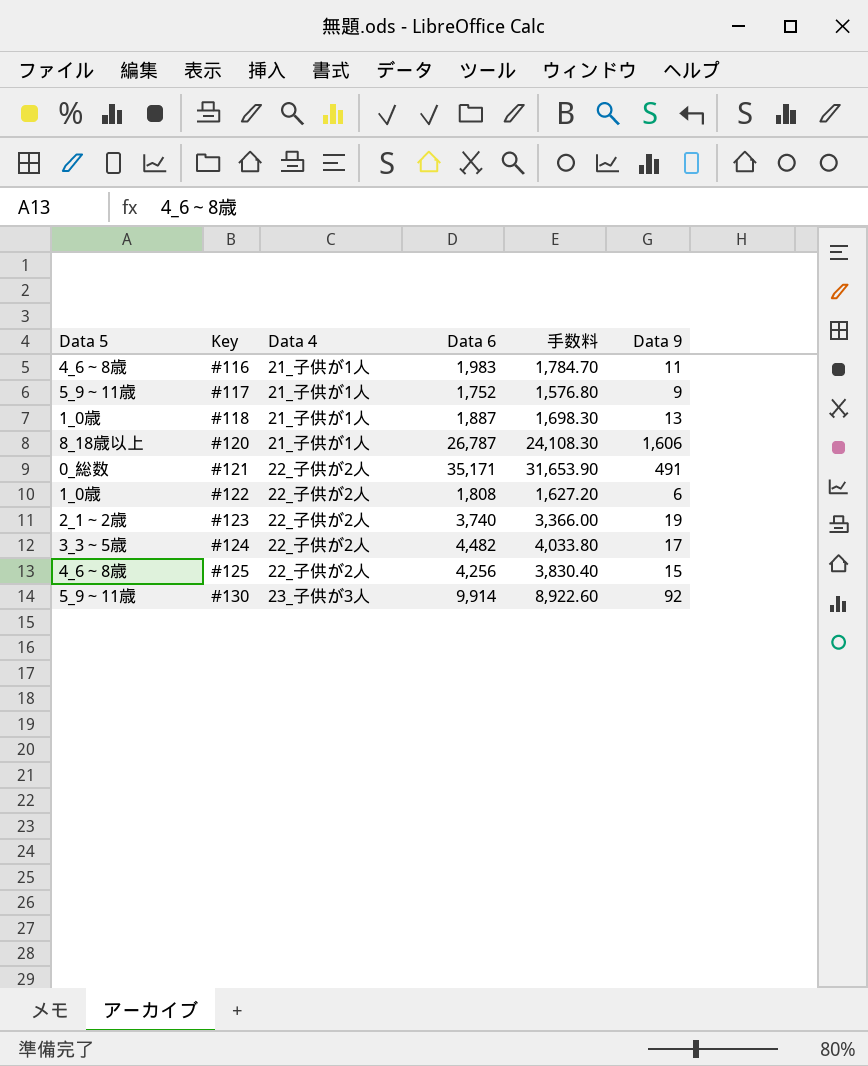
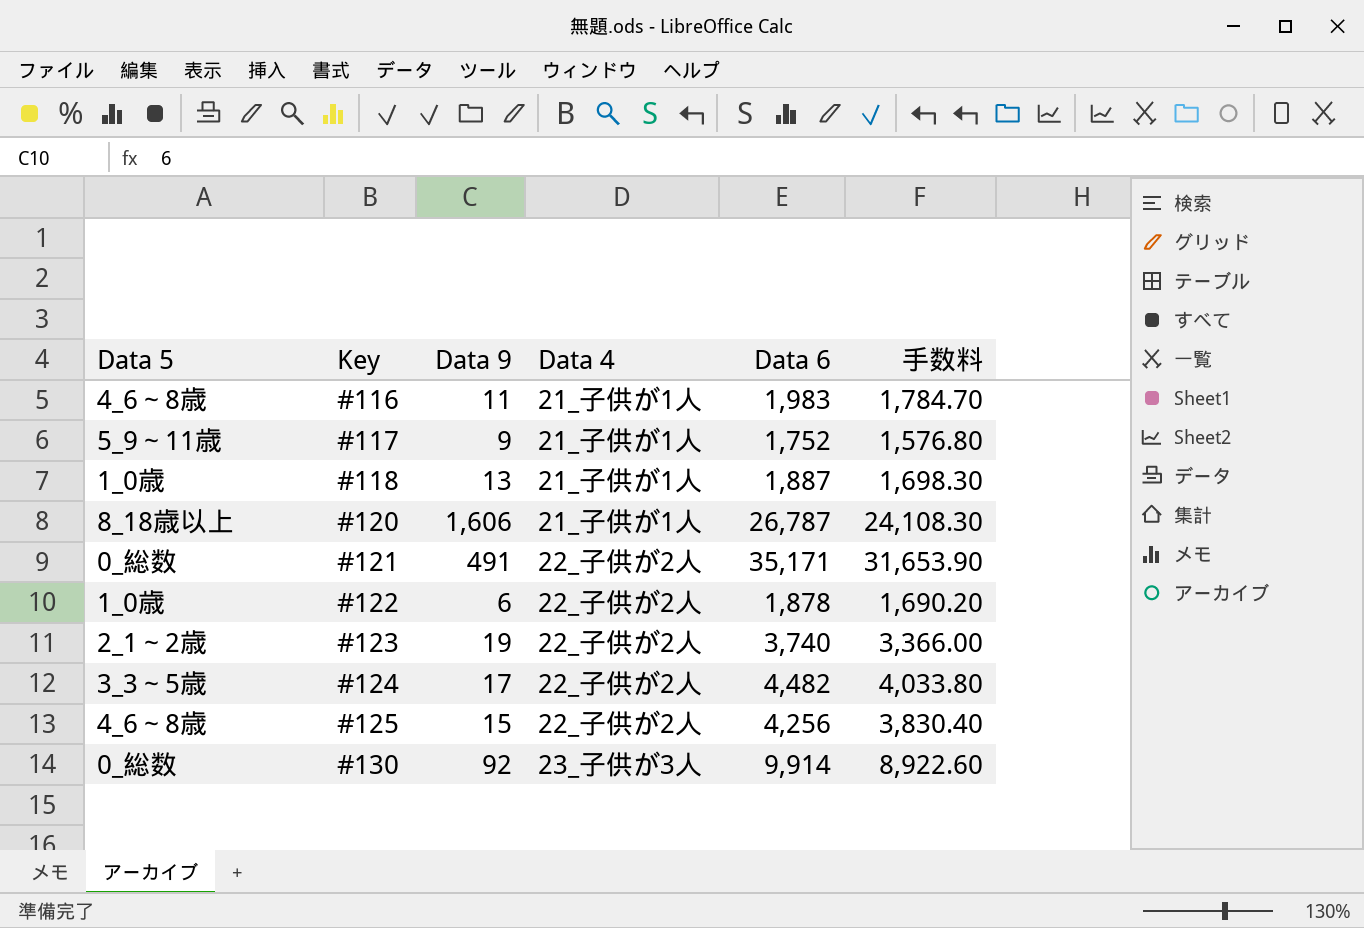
column Data 9 | position: 6 -> 3
#122 | Data 6: 1,808 -> 1,878
#122 | 手数料: 1,627.20 -> 1,690.20
#130 | Data 5: 5_9～11歳 -> 0_総数

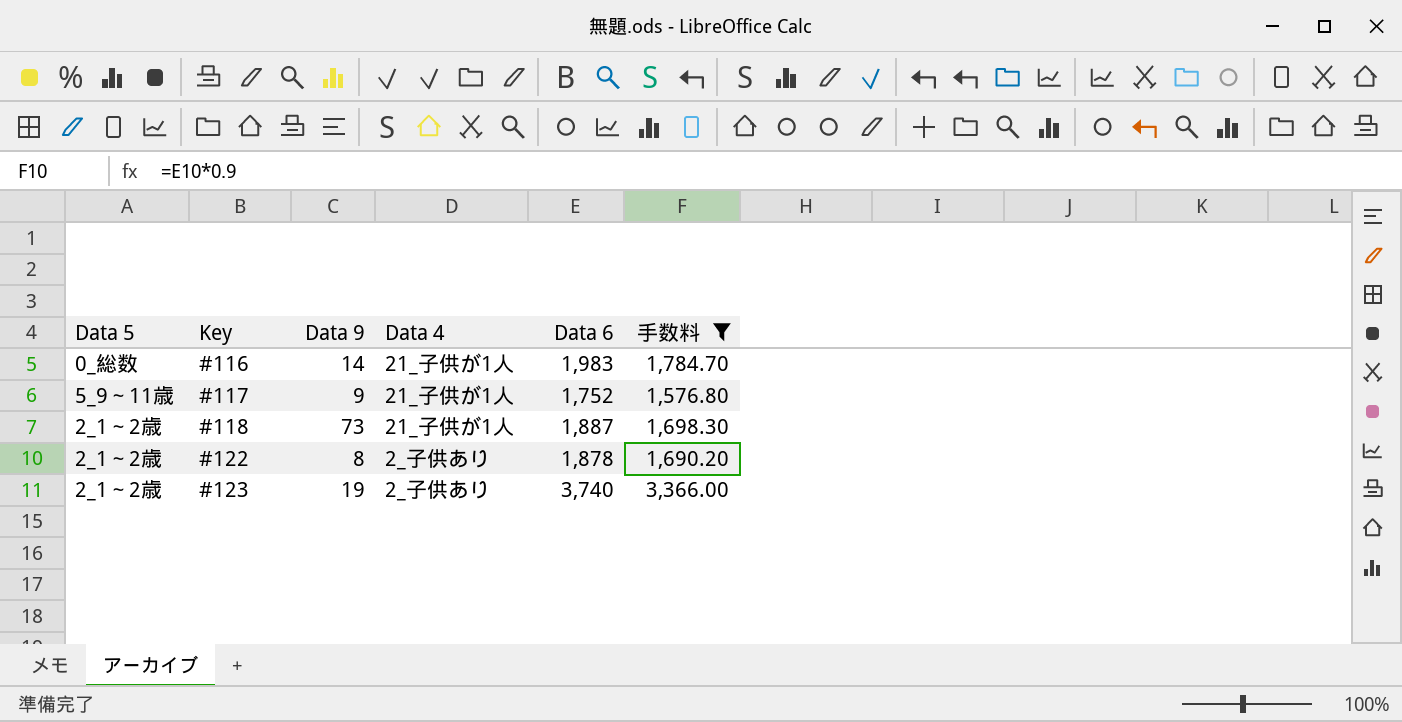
filter: none -> 手数料 <= 3,366.00
#116 | Data 5: 4_6～8歳 -> 0_総数
#116 | Data 9: 11 -> 14
#118 | Data 5: 1_0歳 -> 2_1～2歳
#118 | Data 9: 13 -> 73
#122 | Data 5: 1_0歳 -> 2_1～2歳
#122 | Data 9: 6 -> 8
#122 | Data 4: 22_子供が2人 -> 2_子供あり
#123 | Data 4: 22_子供が2人 -> 2_子供あり

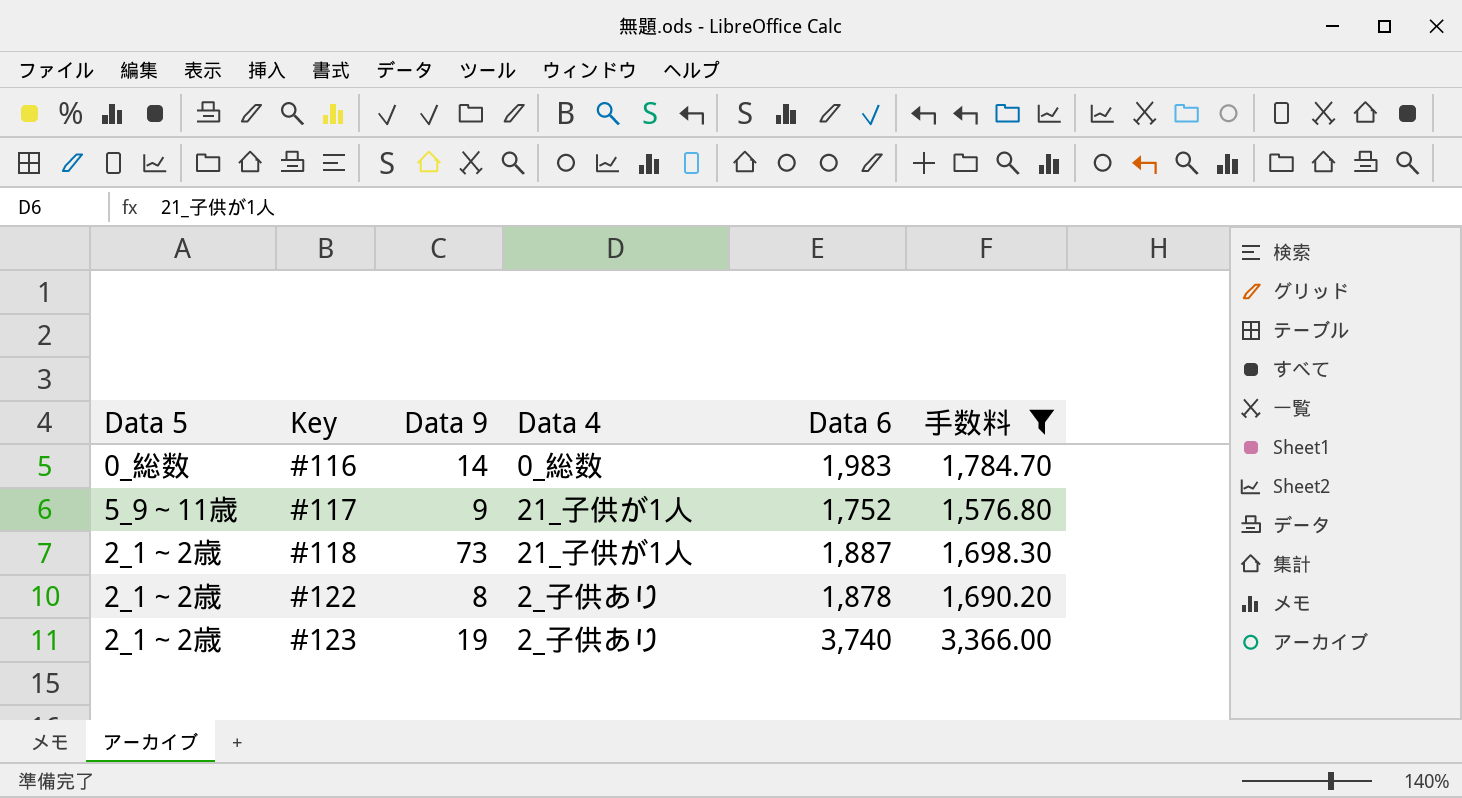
#116 | Data 4: 21_子供が1人 -> 0_総数

